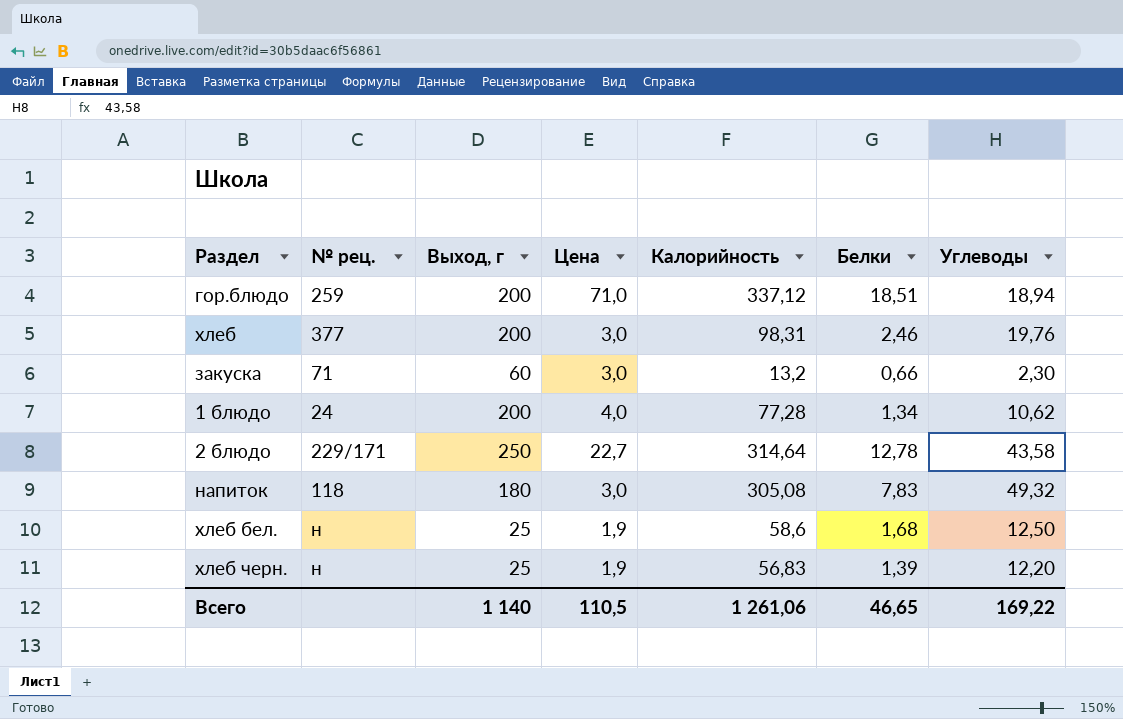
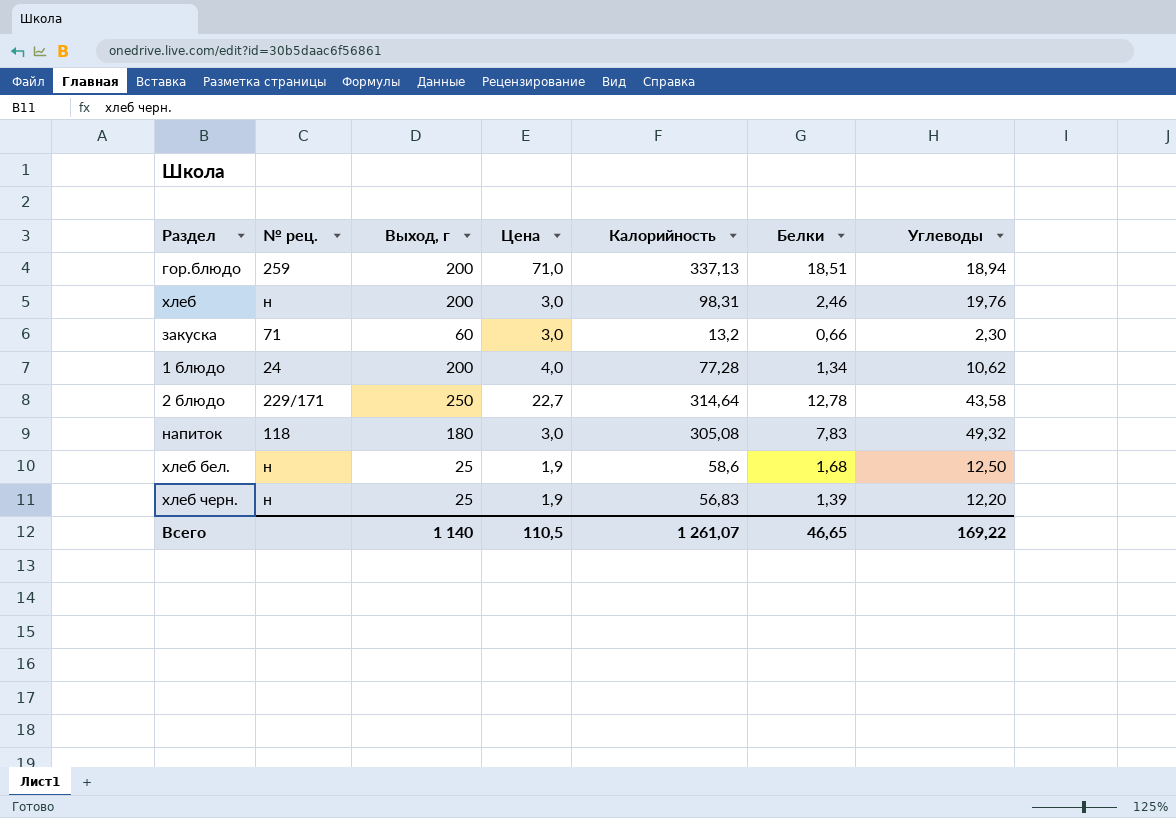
гор.блюдо | Калорийность: 337,12 -> 337,13
хлеб | № рец.: 377 -> н
Всего | Калорийность: 1 261,06 -> 1 261,07

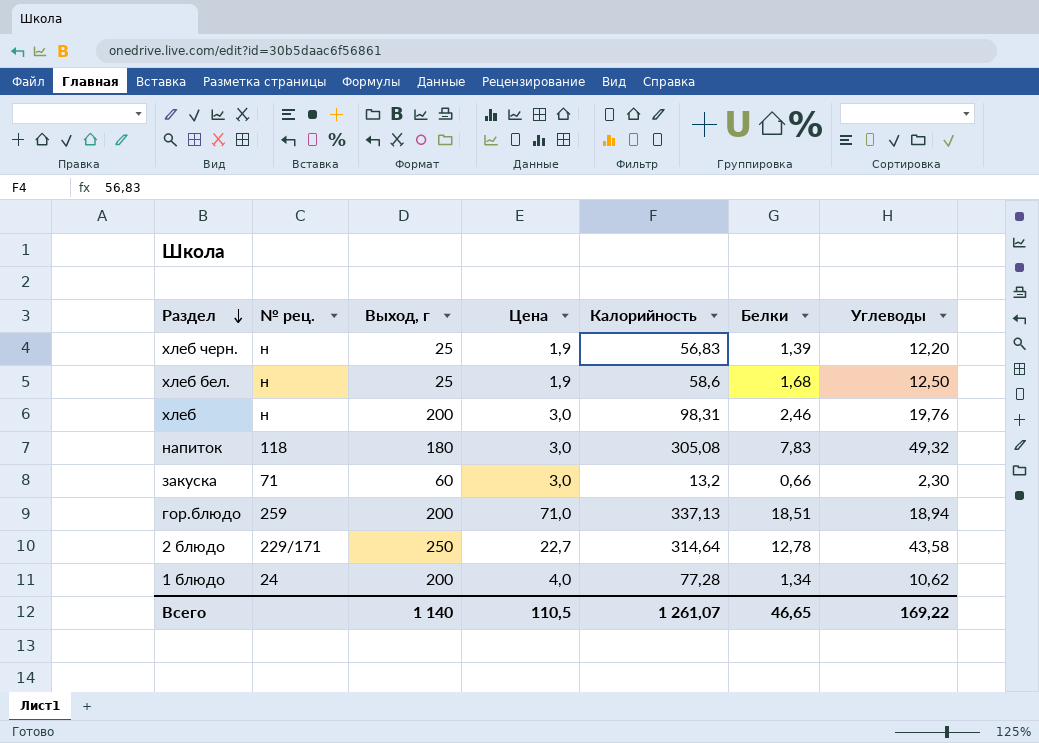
row order: none -> Раздел descending

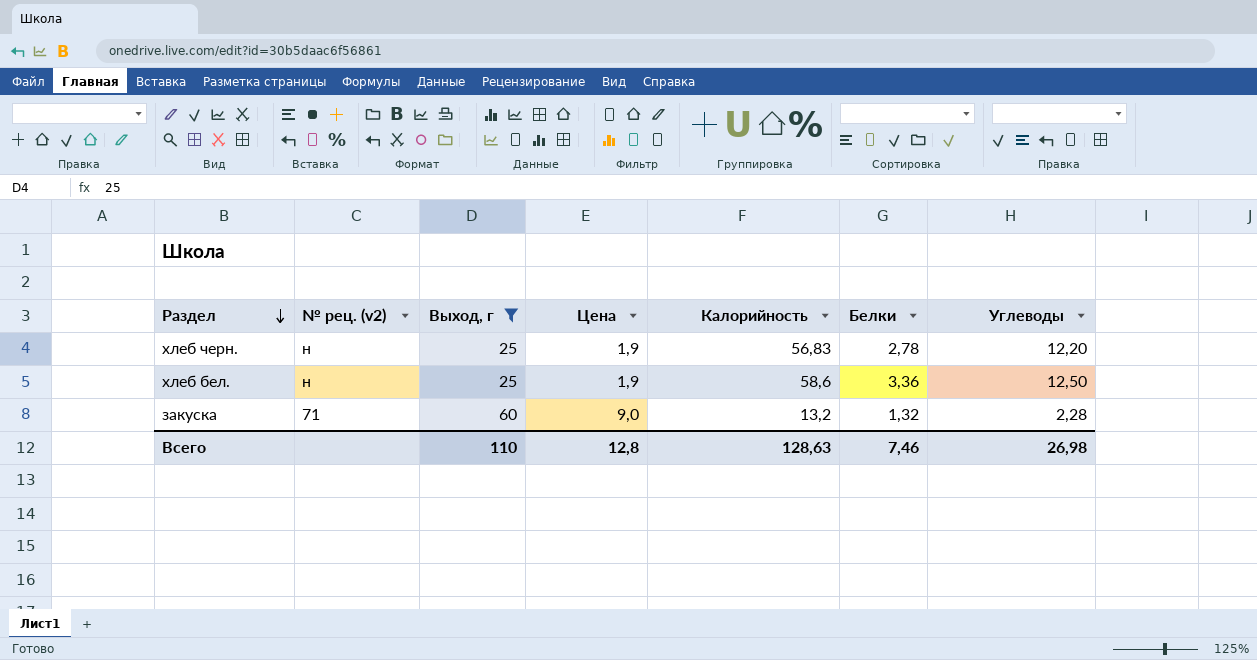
filter: none -> Выход, г <= 60
column name: № рец. -> № рец. (v2)
хлеб черн. | Белки: 1,39 -> 2,78
хлеб бел. | Белки: 1,68 -> 3,36
закуска | Цена: 3,0 -> 9,0
закуска | Белки: 0,66 -> 1,32
закуска | Углеводы: 2,30 -> 2,28
Всего | Выход, г: 1 140 -> 110
Всего | Цена: 110,5 -> 12,8
Всего | Калорийность: 1 261,07 -> 128,63
Всего | Белки: 46,65 -> 7,46
Всего | Углеводы: 169,22 -> 26,98

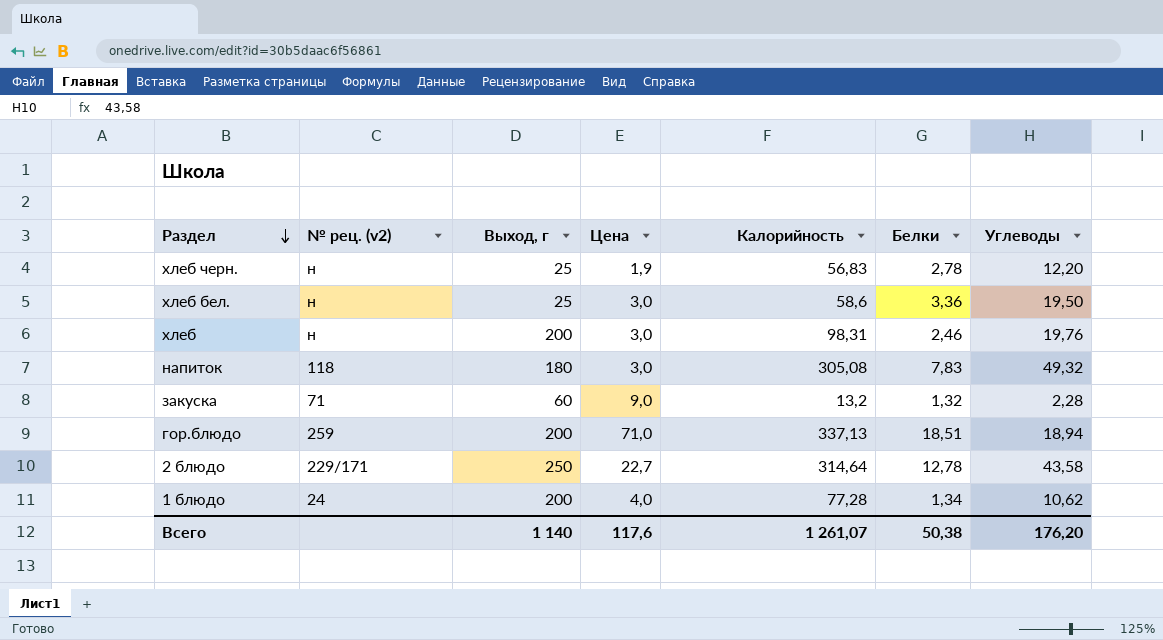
filter: Выход, г <= 60 -> none
хлеб бел. | Цена: 1,9 -> 3,0
хлеб бел. | Углеводы: 12,50 -> 19,50
Всего | Выход, г: 110 -> 1 140
Всего | Цена: 12,8 -> 117,6
Всего | Калорийность: 128,63 -> 1 261,07
Всего | Белки: 7,46 -> 50,38
Всего | Углеводы: 26,98 -> 176,20

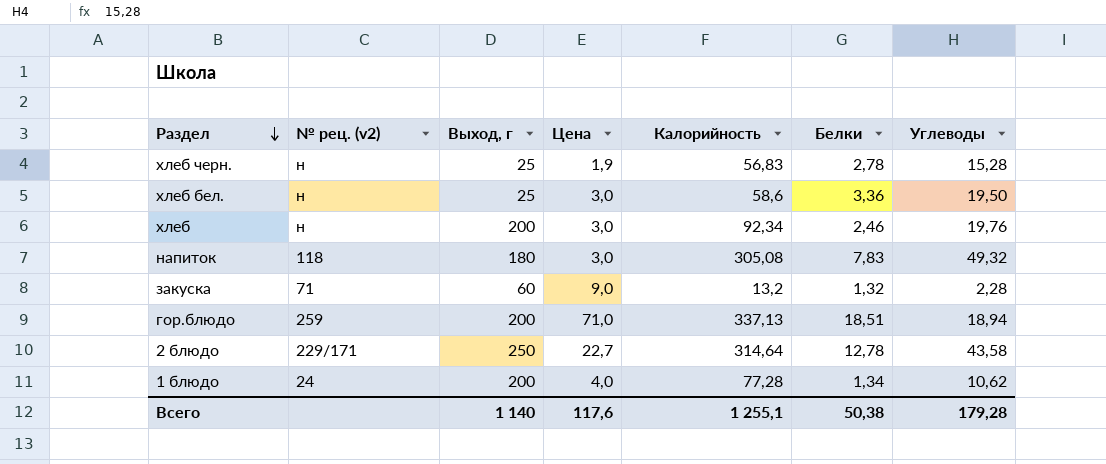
хлеб черн. | Углеводы: 12,20 -> 15,28
хлеб | Калорийность: 98,31 -> 92,34
Всего | Калорийность: 1 261,07 -> 1 255,1
Всего | Углеводы: 176,20 -> 179,28

